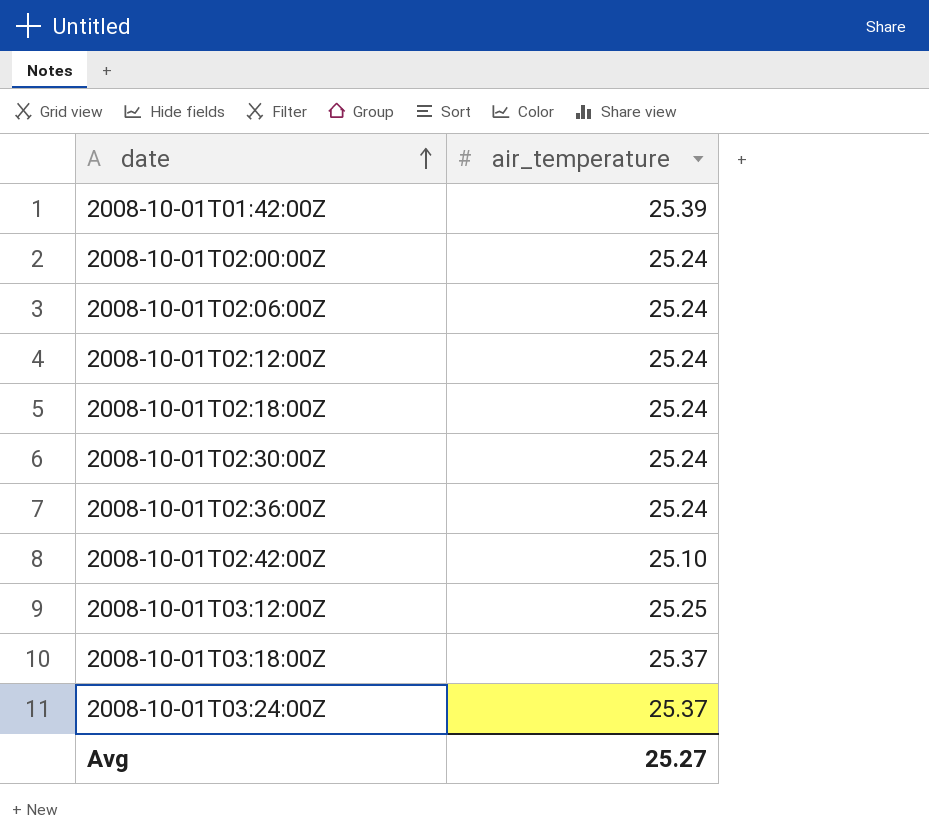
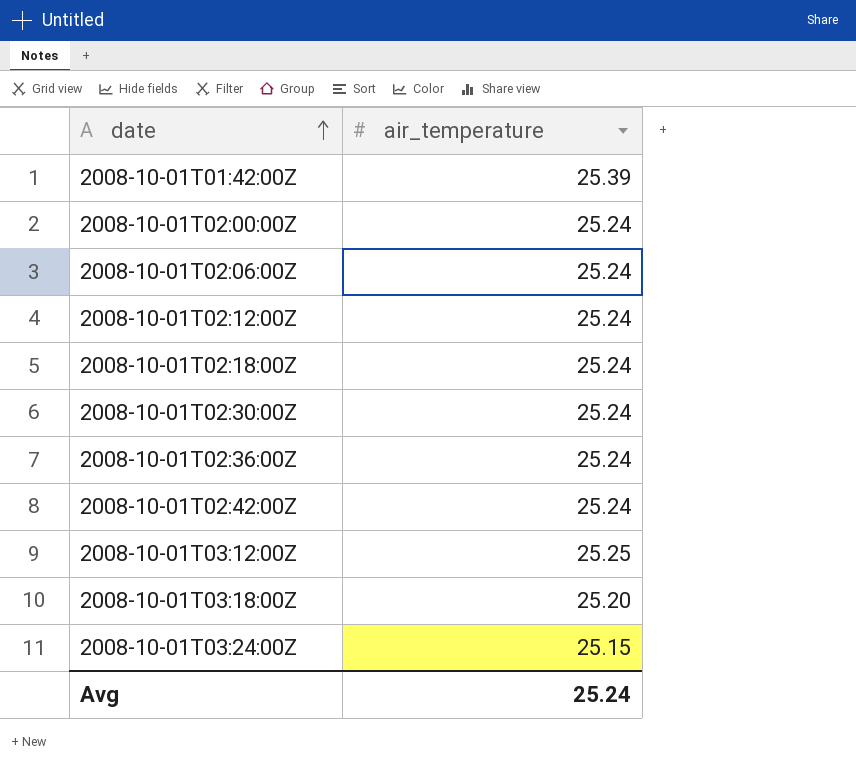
2008-10-01T02:42:00Z | air_temperature: 25.10 -> 25.24
2008-10-01T03:18:00Z | air_temperature: 25.37 -> 25.20
2008-10-01T03:24:00Z | air_temperature: 25.37 -> 25.15
Avg | air_temperature: 25.27 -> 25.24

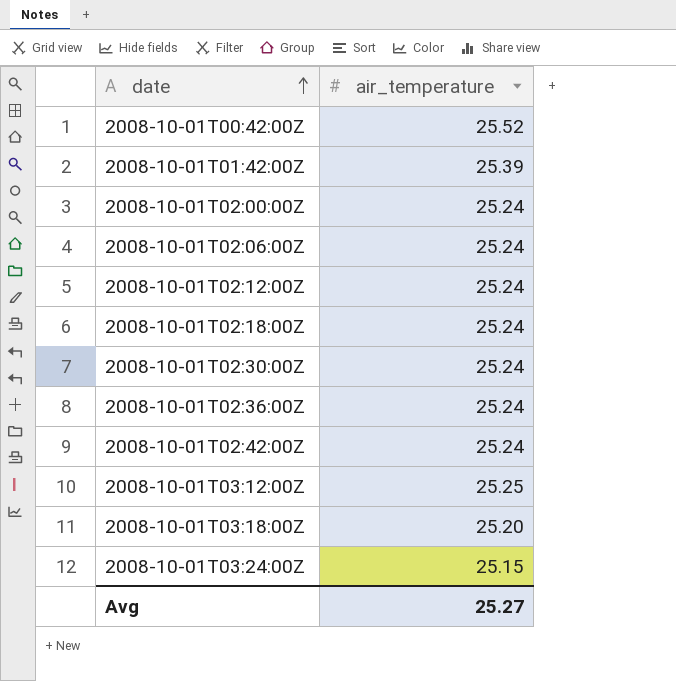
row 2008-10-01T00:42:00Z: none -> 25.52
Avg | air_temperature: 25.24 -> 25.27

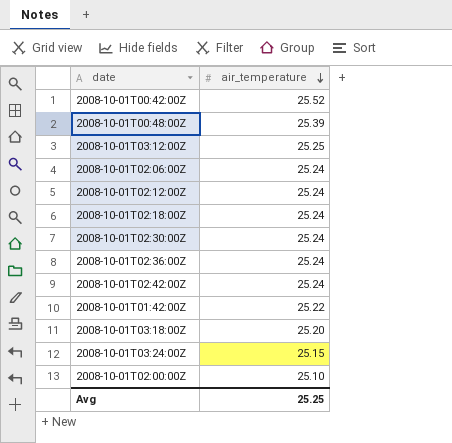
row order: date ascending -> air_temperature descending
row 2008-10-01T00:48:00Z: none -> 25.39
2008-10-01T01:42:00Z | air_temperature: 25.39 -> 25.22
2008-10-01T02:00:00Z | air_temperature: 25.24 -> 25.10
Avg | air_temperature: 25.27 -> 25.25

